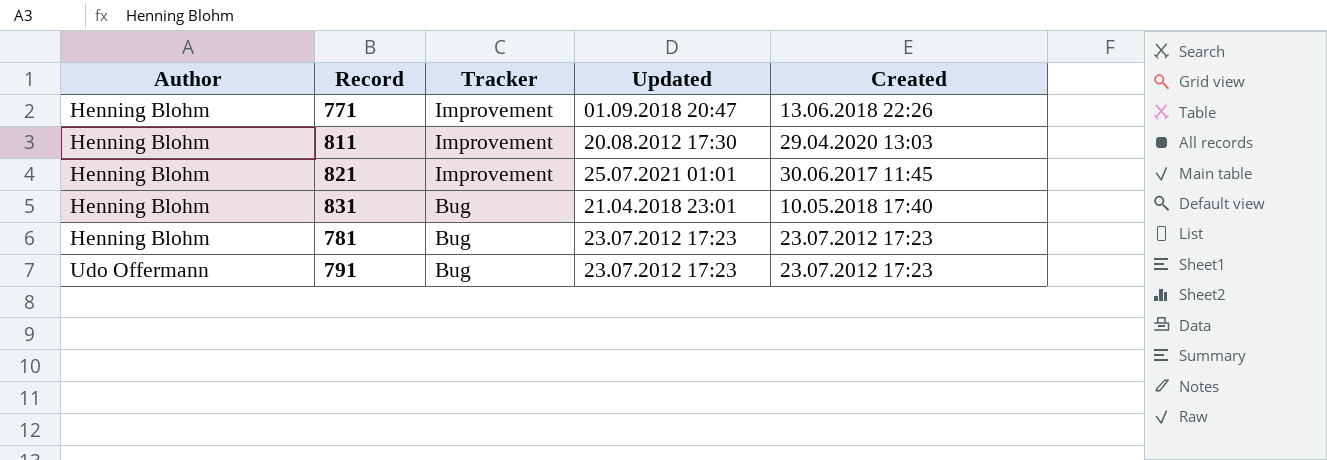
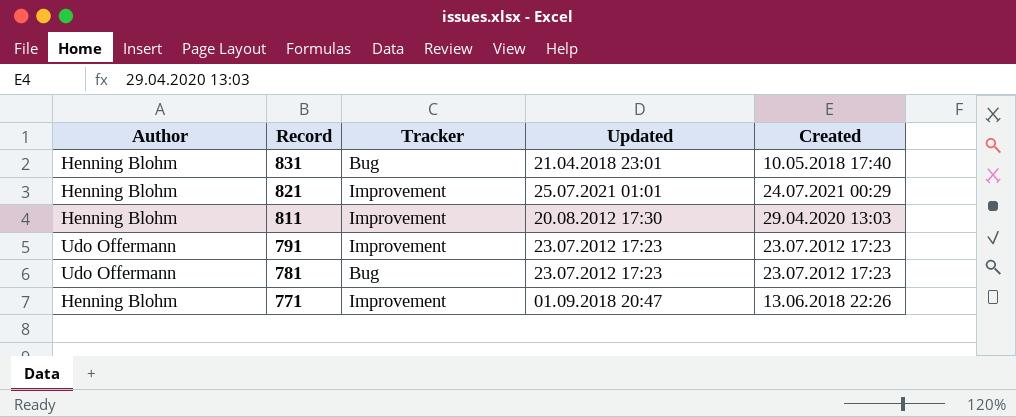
row order: Author ascending -> Record descending
821 | Created: 30.06.2017 11:45 -> 24.07.2021 00:29
791 | Tracker: Bug -> Improvement
781 | Author: Henning Blohm -> Udo Offermann

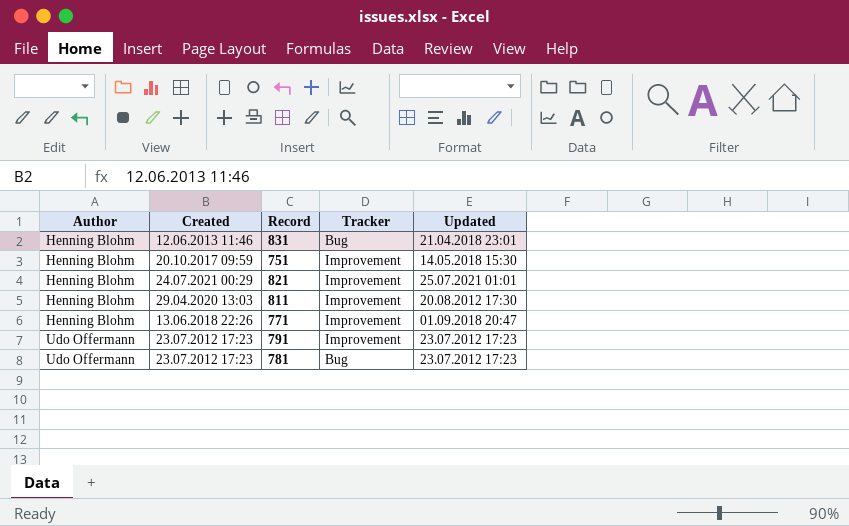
row order: Record descending -> Author ascending
column Created | position: 5 -> 2
831 | Created: 10.05.2018 17:40 -> 12.06.2013 11:46
row 751: none -> Henning Blohm | 20.10.2017 09:59 | Improvement | 14.05.2018 15:30

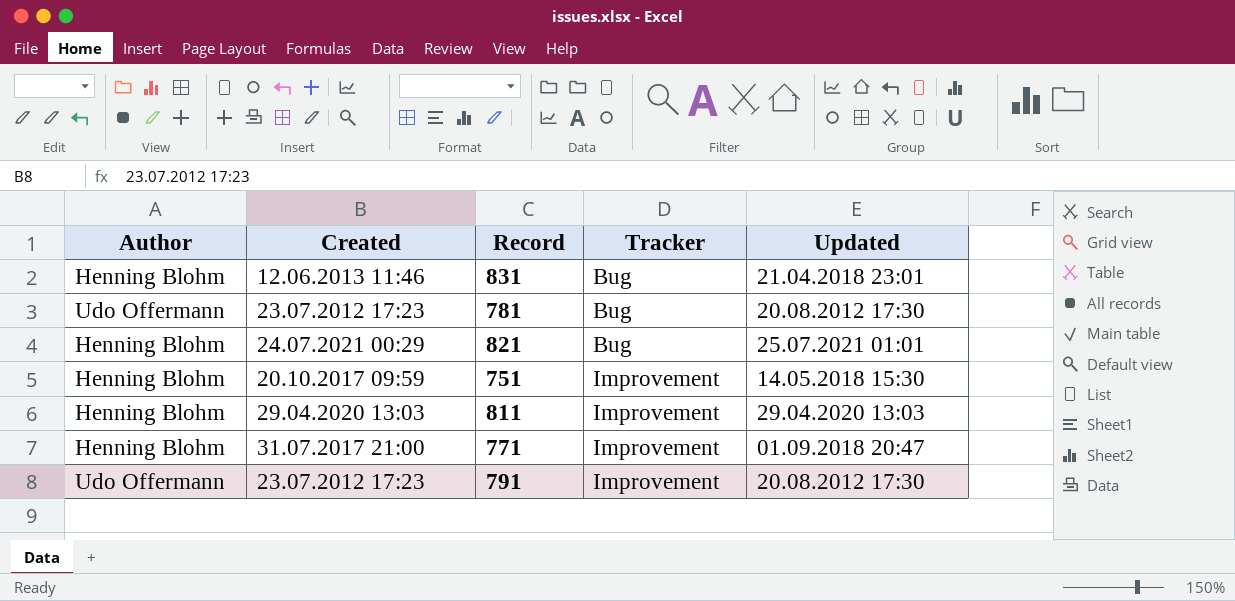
row order: Author ascending -> Tracker ascending
781 | Updated: 23.07.2012 17:23 -> 20.08.2012 17:30
821 | Tracker: Improvement -> Bug
811 | Updated: 20.08.2012 17:30 -> 29.04.2020 13:03
771 | Created: 13.06.2018 22:26 -> 31.07.2017 21:00
791 | Updated: 23.07.2012 17:23 -> 20.08.2012 17:30

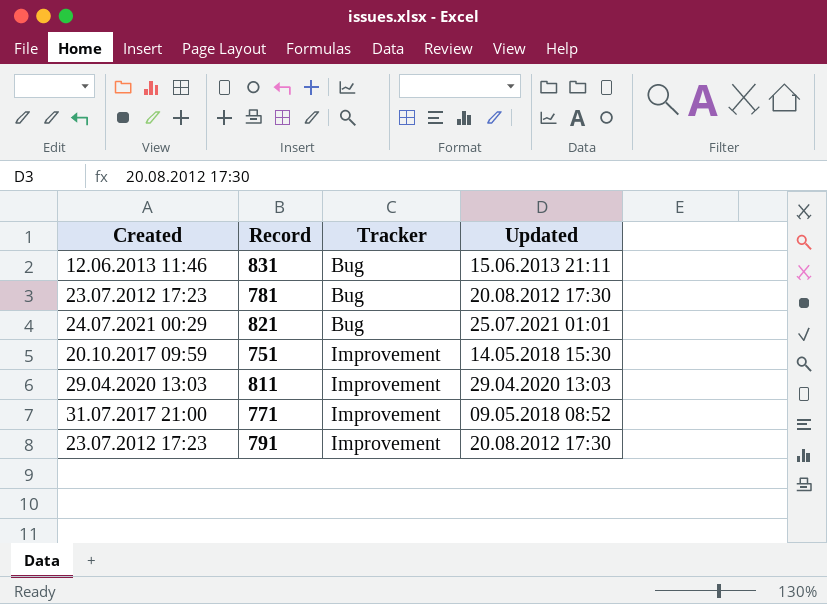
column Author | position: 1 -> none
831 | Updated: 21.04.2018 23:01 -> 15.06.2013 21:11
771 | Updated: 01.09.2018 20:47 -> 09.05.2018 08:52

